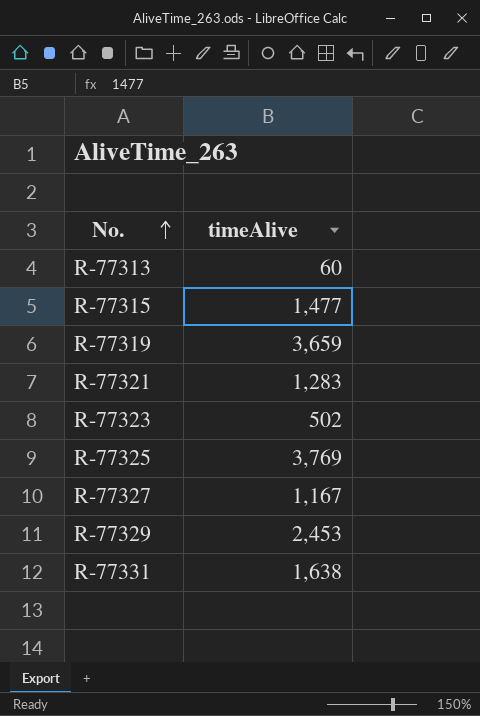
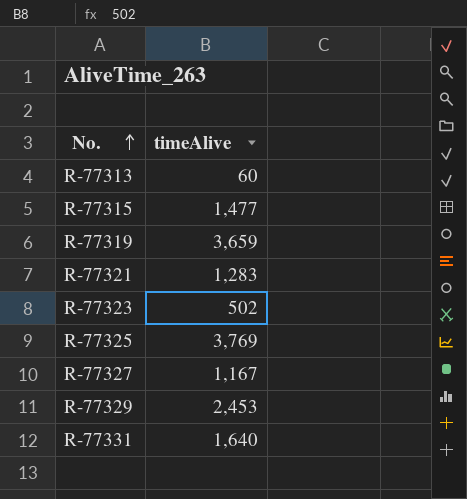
R-77331 | timeAlive: 1,638 -> 1,640

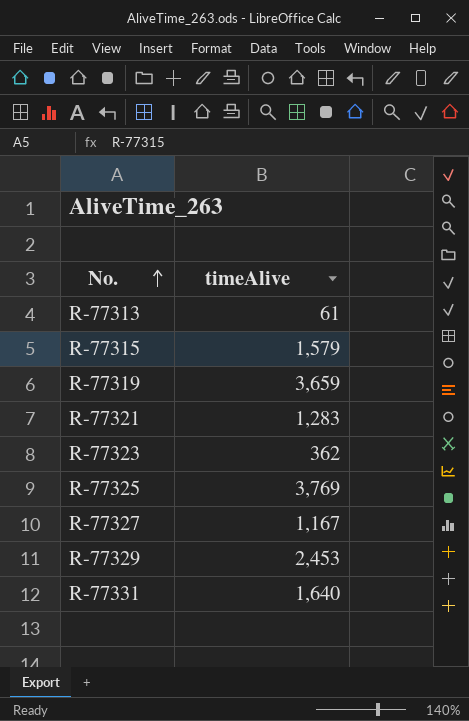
R-77313 | timeAlive: 60 -> 61
R-77315 | timeAlive: 1,477 -> 1,579
R-77323 | timeAlive: 502 -> 362

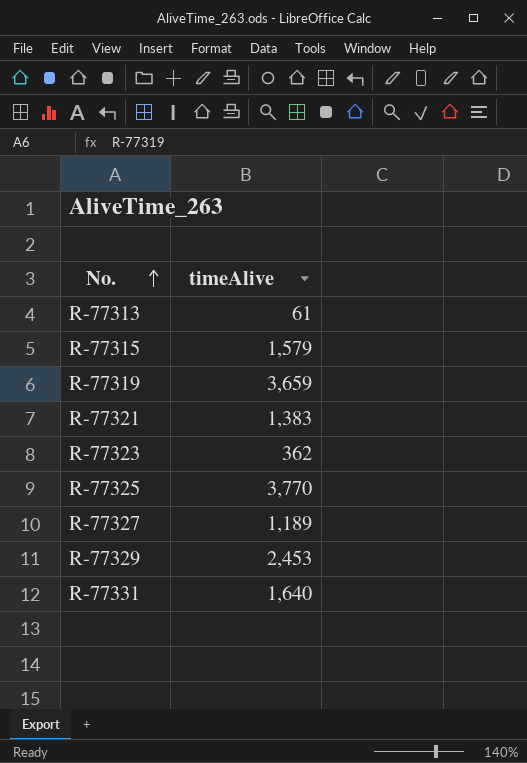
R-77321 | timeAlive: 1,283 -> 1,383
R-77325 | timeAlive: 3,769 -> 3,770
R-77327 | timeAlive: 1,167 -> 1,189

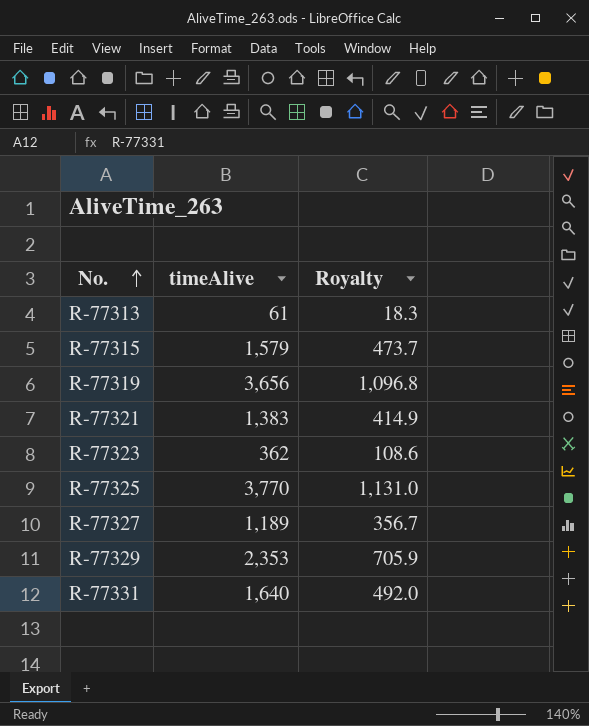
column Royalty | formula: none -> [timeAlive] * 0.3
R-77319 | timeAlive: 3,659 -> 3,656
R-77329 | timeAlive: 2,453 -> 2,353

